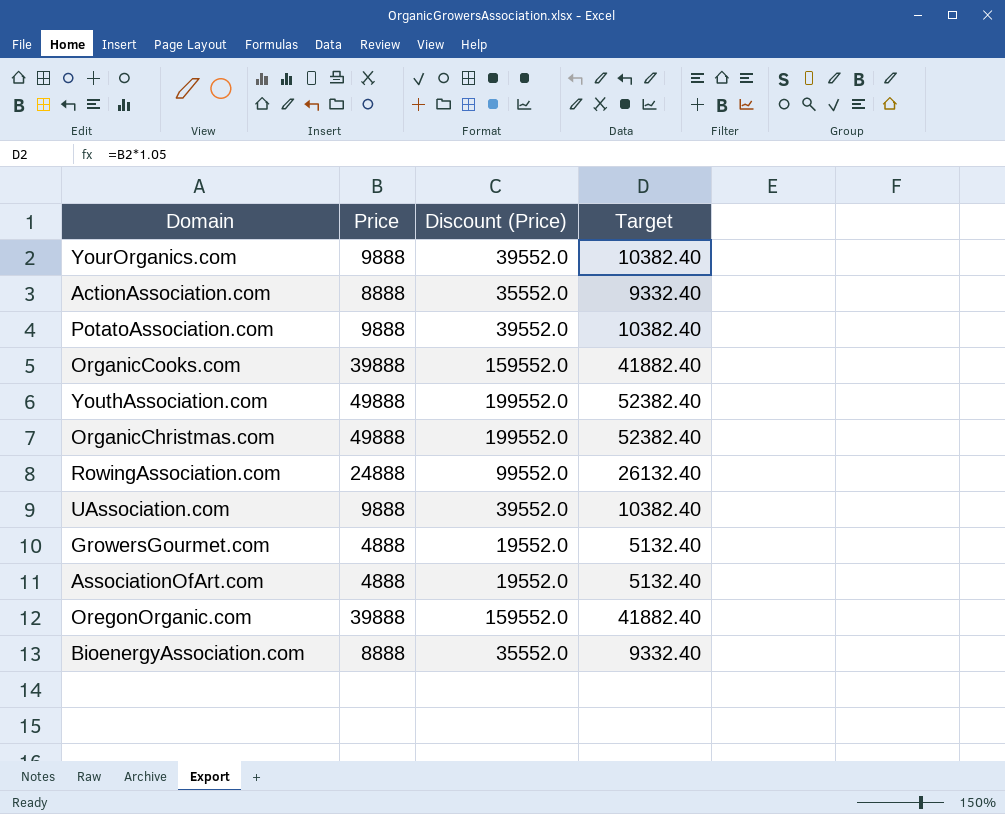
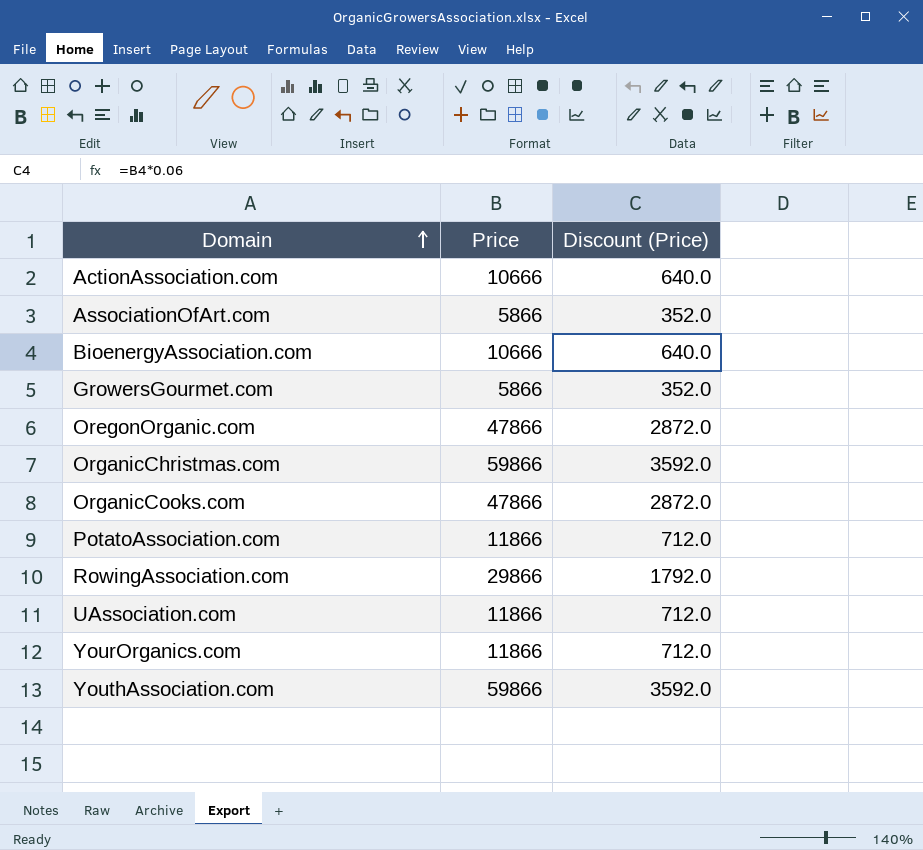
row order: none -> Domain ascending
column Target | formula: [Price] * 1.05 -> none
column Discount (Price) | formula: [Price] * 4 -> [Price] * 0.06
ActionAssociation.com | Price: 8888 -> 10666
AssociationOfArt.com | Price: 4888 -> 5866
BioenergyAssociation.com | Price: 8888 -> 10666
GrowersGourmet.com | Price: 4888 -> 5866
OregonOrganic.com | Price: 39888 -> 47866
OrganicChristmas.com | Price: 49888 -> 59866
OrganicCooks.com | Price: 39888 -> 47866
PotatoAssociation.com | Price: 9888 -> 11866
RowingAssociation.com | Price: 24888 -> 29866
UAssociation.com | Price: 9888 -> 11866
YourOrganics.com | Price: 9888 -> 11866
YouthAssociation.com | Price: 49888 -> 59866

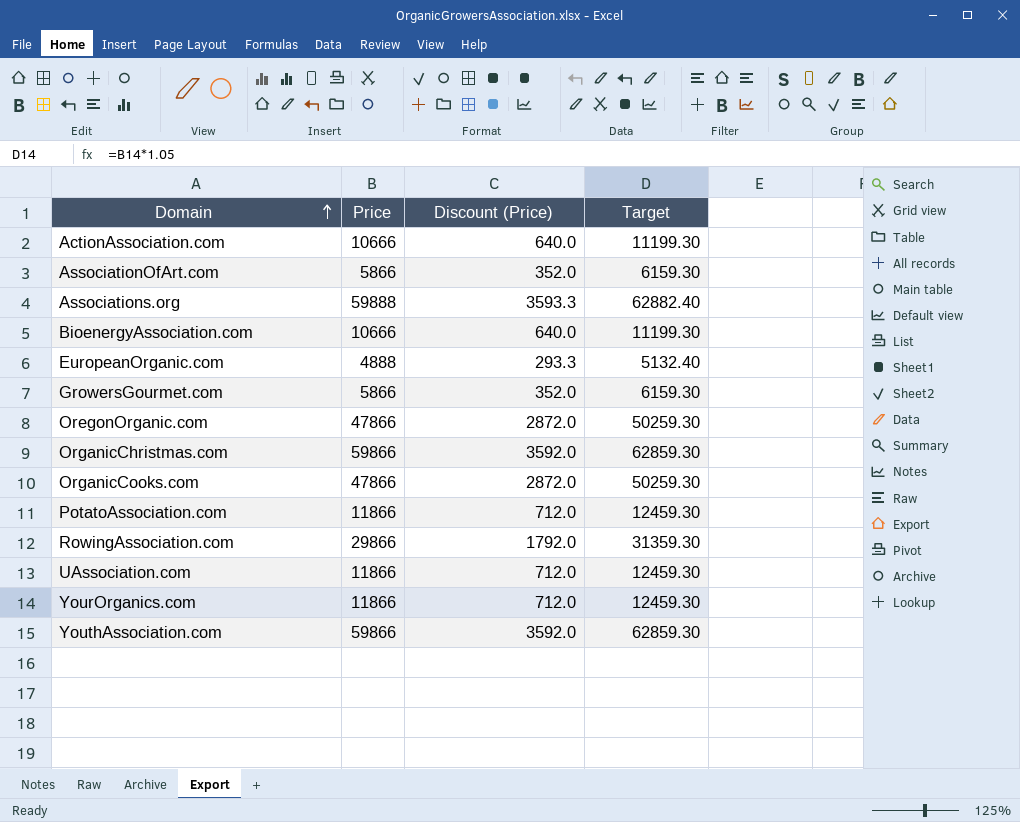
column Target | formula: none -> [Price] * 1.05
row Associations.org: none -> 59888 | 3593.3 | 62882.40
row EuropeanOrganic.com: none -> 4888 | 293.3 | 5132.40

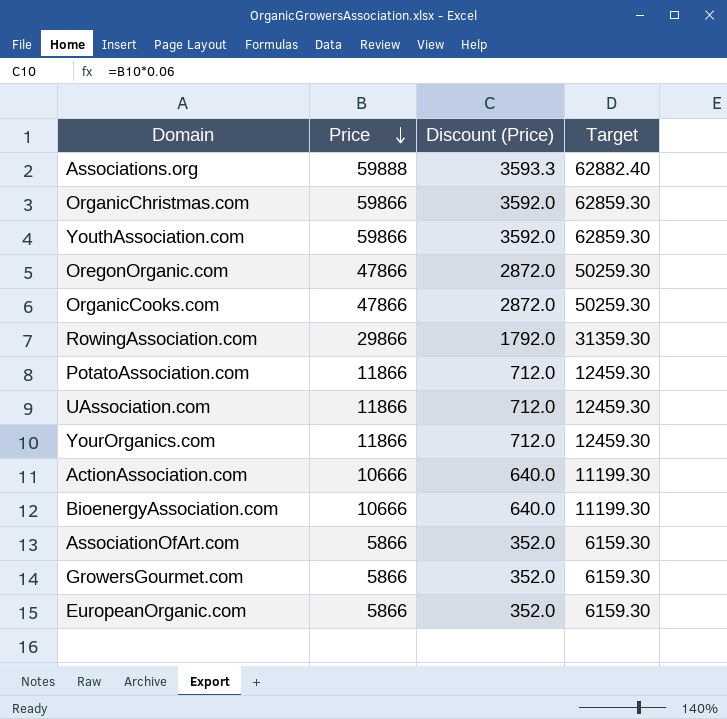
row order: Domain ascending -> Price descending
EuropeanOrganic.com | Price: 4888 -> 5866
EuropeanOrganic.com | Discount (Price): 293.3 -> 352.0
EuropeanOrganic.com | Target: 5132.40 -> 6159.30

